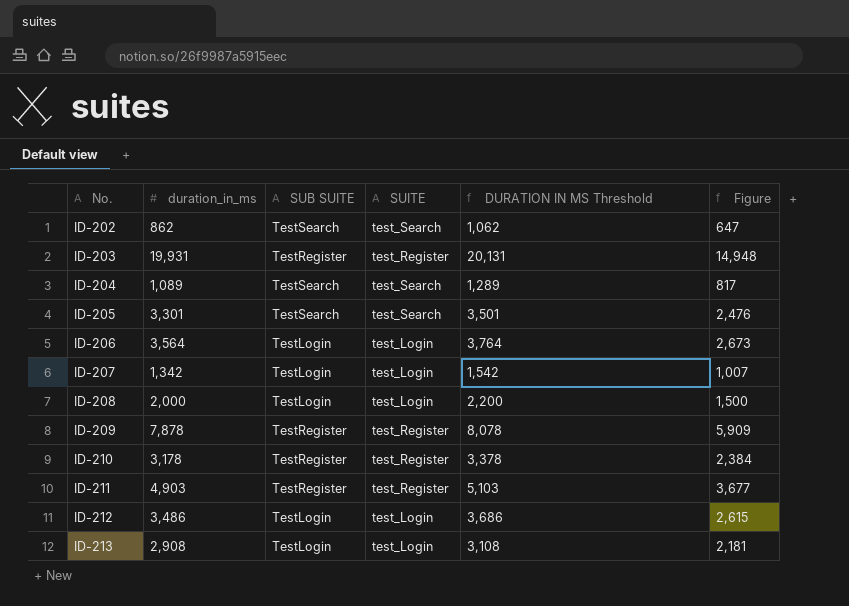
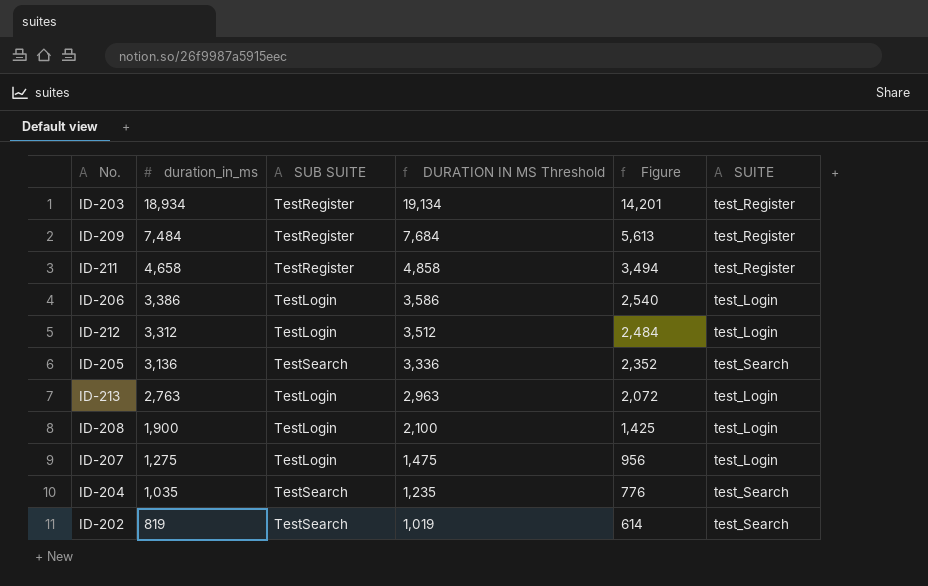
row order: No. ascending -> duration_in_ms descending
column SUITE | position: 4 -> 6
row ID-210: 3,178 | TestRegister | test_Register | 3,378 | 2,384 -> none
ID-203 | duration_in_ms: 19,931 -> 18,934
ID-203 | DURATION IN MS Threshold: 20,131 -> 19,134
ID-203 | Figure: 14,948 -> 14,201
ID-209 | duration_in_ms: 7,878 -> 7,484
ID-209 | DURATION IN MS Threshold: 8,078 -> 7,684
ID-209 | Figure: 5,909 -> 5,613
ID-211 | duration_in_ms: 4,903 -> 4,658
ID-211 | DURATION IN MS Threshold: 5,103 -> 4,858
ID-211 | Figure: 3,677 -> 3,494
ID-206 | duration_in_ms: 3,564 -> 3,386
ID-206 | DURATION IN MS Threshold: 3,764 -> 3,586
ID-206 | Figure: 2,673 -> 2,540
ID-212 | duration_in_ms: 3,486 -> 3,312
ID-212 | DURATION IN MS Threshold: 3,686 -> 3,512
ID-212 | Figure: 2,615 -> 2,484
ID-205 | duration_in_ms: 3,301 -> 3,136
ID-205 | DURATION IN MS Threshold: 3,501 -> 3,336
ID-205 | Figure: 2,476 -> 2,352
ID-213 | duration_in_ms: 2,908 -> 2,763
ID-213 | DURATION IN MS Threshold: 3,108 -> 2,963
ID-213 | Figure: 2,181 -> 2,072
ID-208 | duration_in_ms: 2,000 -> 1,900
ID-208 | DURATION IN MS Threshold: 2,200 -> 2,100
ID-208 | Figure: 1,500 -> 1,425
ID-207 | duration_in_ms: 1,342 -> 1,275
ID-207 | DURATION IN MS Threshold: 1,542 -> 1,475
ID-207 | Figure: 1,007 -> 956
ID-204 | duration_in_ms: 1,089 -> 1,035
ID-204 | DURATION IN MS Threshold: 1,289 -> 1,235
ID-204 | Figure: 817 -> 776
ID-202 | duration_in_ms: 862 -> 819
ID-202 | DURATION IN MS Threshold: 1,062 -> 1,019
ID-202 | Figure: 647 -> 614

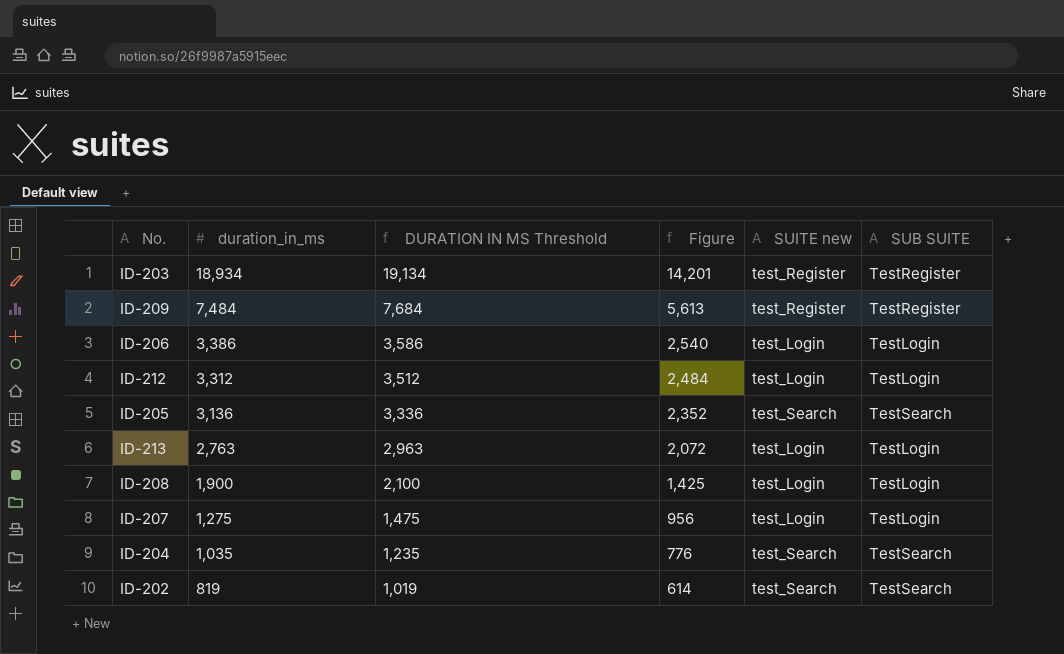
column name: SUITE -> SUITE new
column SUB SUITE | position: 3 -> 6
row ID-211: 4,658 | TestRegister | 4,858 | 3,494 | test_Register -> none

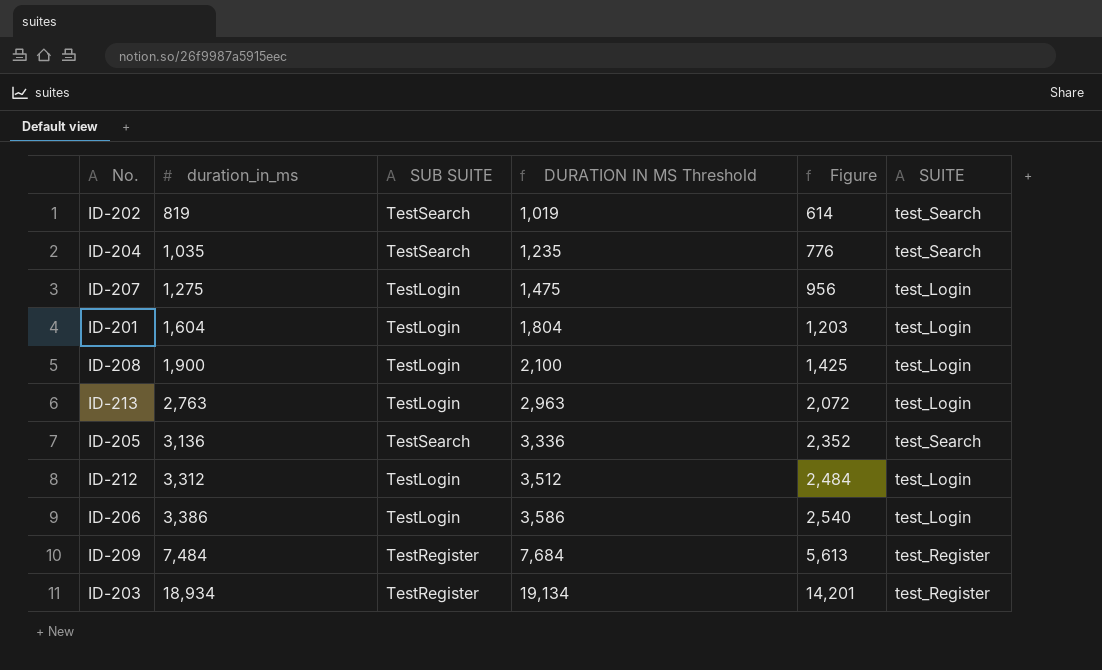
row order: duration_in_ms descending -> duration_in_ms ascending
column SUB SUITE | position: 6 -> 3
column name: SUITE new -> SUITE
row ID-201: none -> 1,604 | TestLogin | 1,804 | 1,203 | test_Login

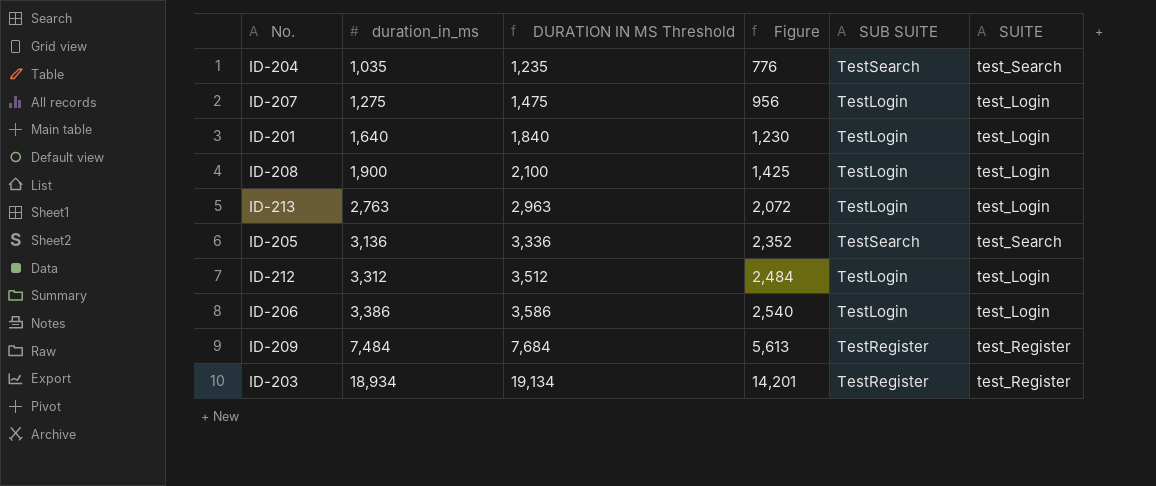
column SUB SUITE | position: 3 -> 5
row ID-202: 819 | TestSearch | 1,019 | 614 | test_Search -> none
ID-201 | duration_in_ms: 1,604 -> 1,640
ID-201 | DURATION IN MS Threshold: 1,804 -> 1,840
ID-201 | Figure: 1,203 -> 1,230

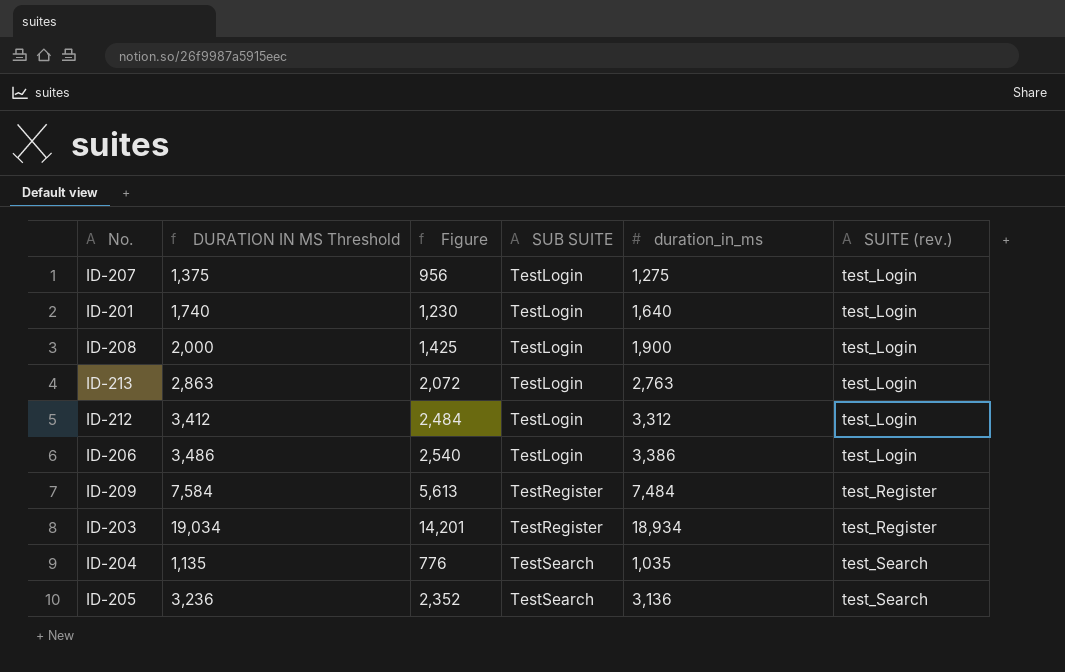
row order: duration_in_ms ascending -> SUB SUITE ascending
column DURATION IN MS Threshold | formula: [duration_in_ms] + 200 -> [duration_in_ms] + 100
column duration_in_ms | position: 2 -> 5
column name: SUITE -> SUITE (rev.)

